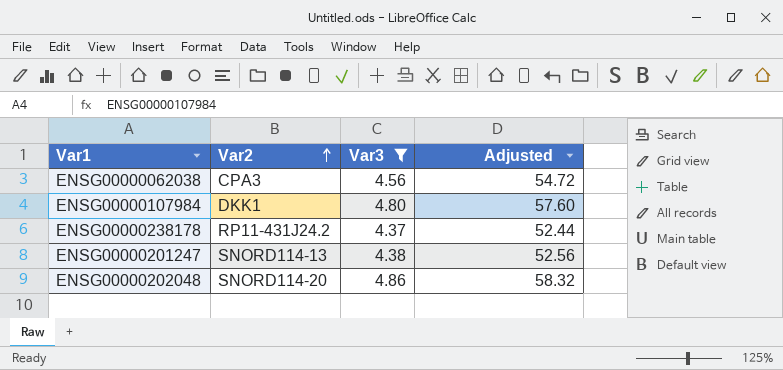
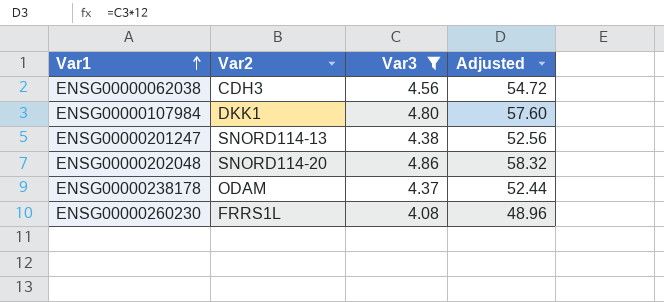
row order: Var2 ascending -> Var1 ascending
ENSG00000062038 | Var2: CPA3 -> CDH3
ENSG00000238178 | Var2: RP11-431J24.2 -> ODAM
row ENSG00000260230: none -> FRRS1L | 4.08 | 48.96

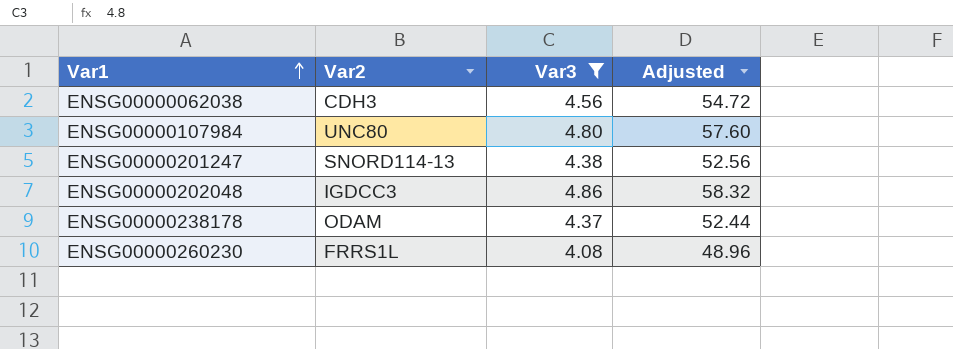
ENSG00000107984 | Var2: DKK1 -> UNC80
ENSG00000202048 | Var2: SNORD114-20 -> IGDCC3

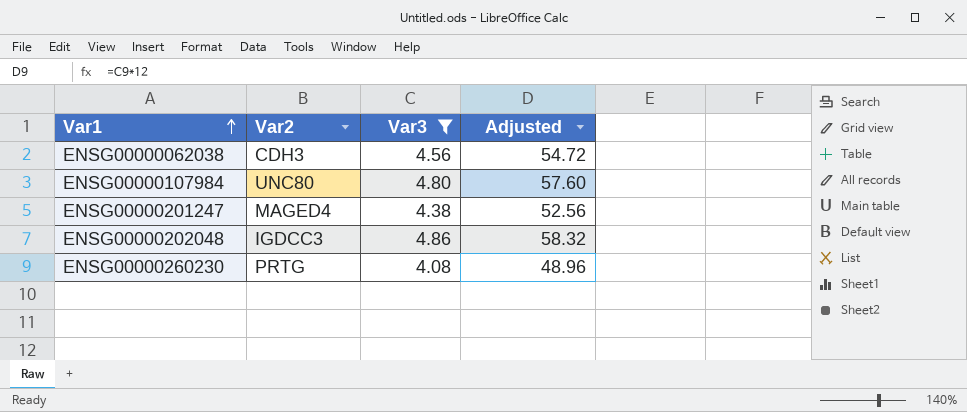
row ENSG00000238178: ODAM | 4.37 | 52.44 -> none
ENSG00000201247 | Var2: SNORD114-13 -> MAGED4
ENSG00000260230 | Var2: FRRS1L -> PRTG

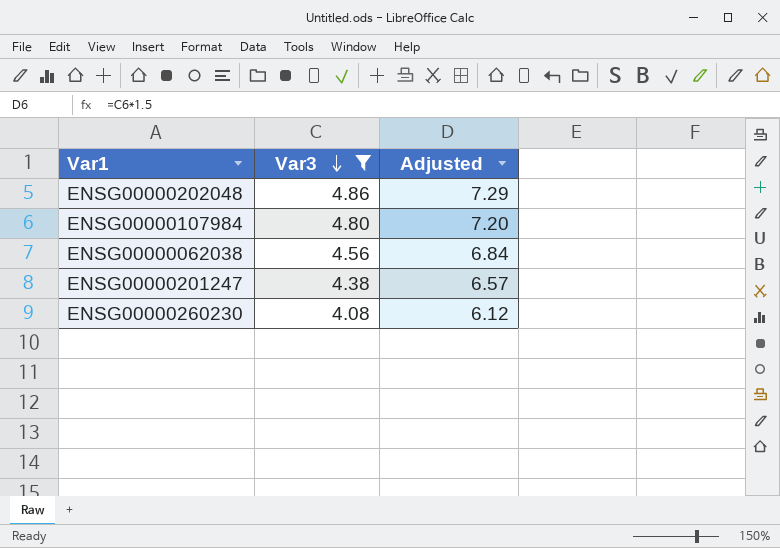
row order: Var1 ascending -> Var3 descending
column Var2 | position: 2 -> none
column Adjusted | formula: [Var3] * 12 -> [Var3] * 1.5

